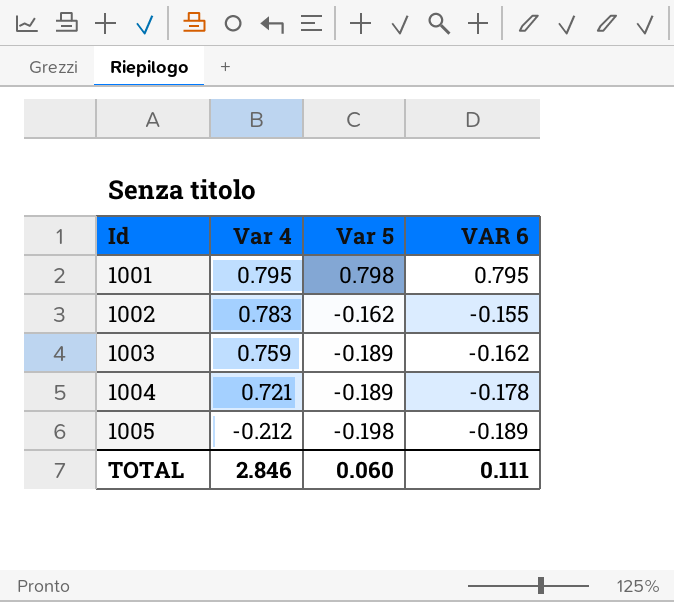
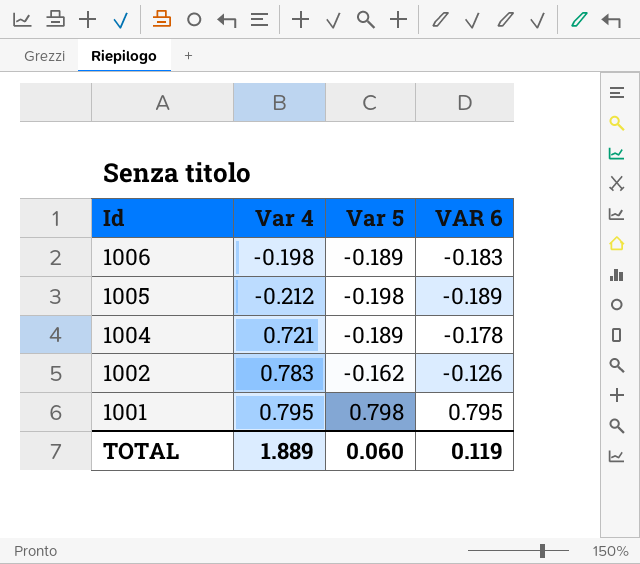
row order: Id ascending -> Id descending
row 1003: 0.759 | -0.189 | -0.162 -> none
row 1006: none -> -0.198 | -0.189 | -0.183
1002 | VAR 6: -0.155 -> -0.126
TOTAL | Var 4: 2.846 -> 1.889
TOTAL | VAR 6: 0.111 -> 0.119

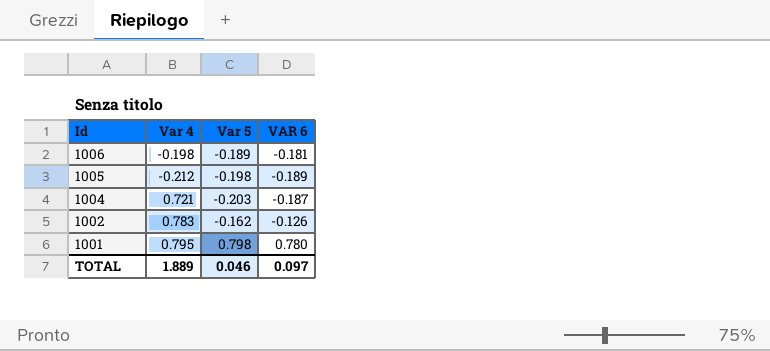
1006 | VAR 6: -0.183 -> -0.181
1004 | Var 5: -0.189 -> -0.203
1004 | VAR 6: -0.178 -> -0.187
1001 | VAR 6: 0.795 -> 0.780
TOTAL | Var 5: 0.060 -> 0.046
TOTAL | VAR 6: 0.119 -> 0.097

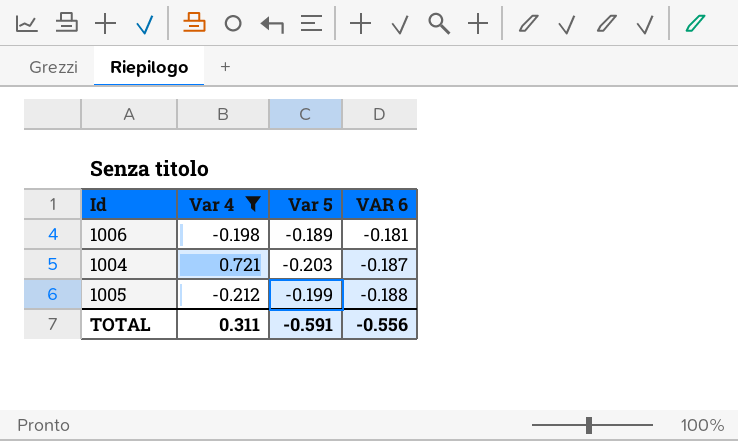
filter: none -> Var 4 <= 0.721
row order: Id descending -> VAR 6 descending
1005 | Var 5: -0.198 -> -0.199
1005 | VAR 6: -0.189 -> -0.188
TOTAL | Var 4: 1.889 -> 0.311
TOTAL | Var 5: 0.046 -> -0.591
TOTAL | VAR 6: 0.097 -> -0.556

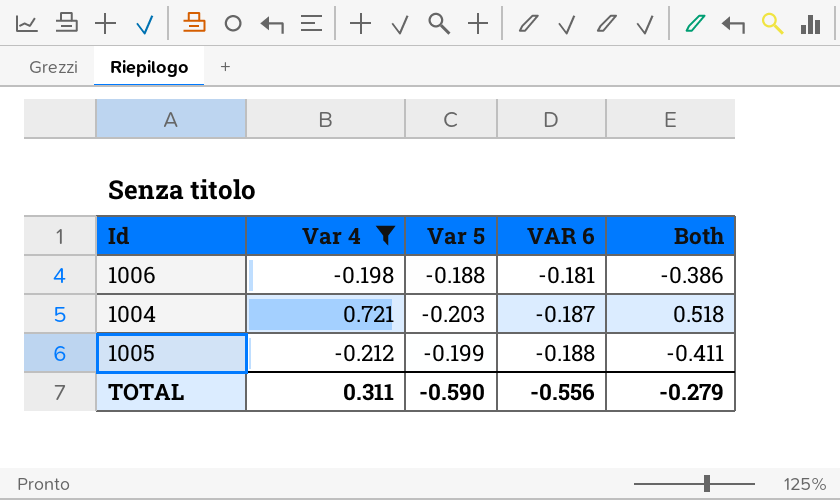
column Both | formula: none -> [Var 4] + [Var 5]
1006 | Var 5: -0.189 -> -0.188
TOTAL | Var 5: -0.591 -> -0.590

